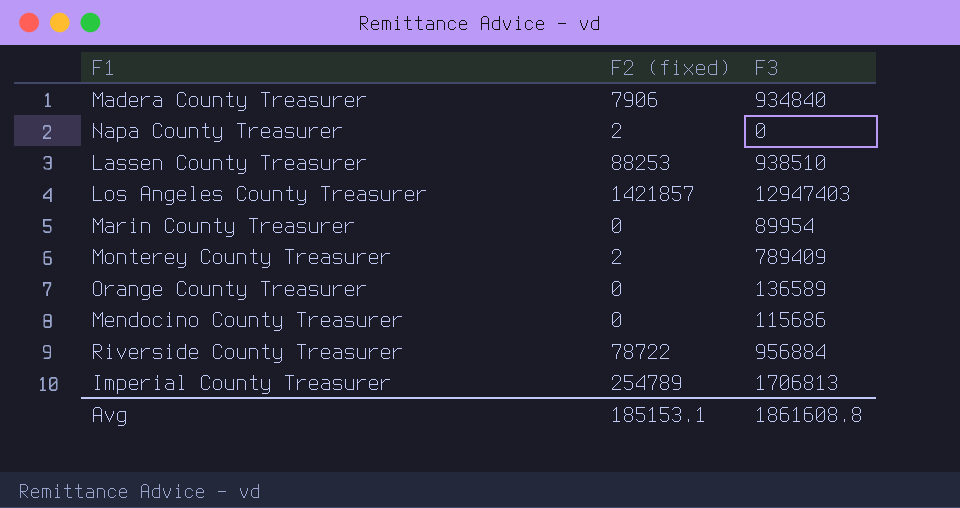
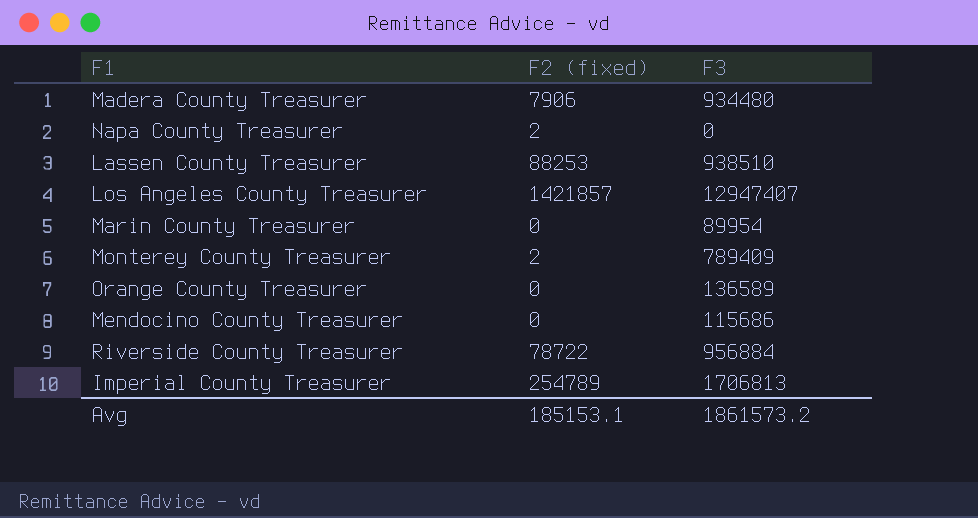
Madera County Treasurer | F3: 934840 -> 934480
Los Angeles County Treasurer | F3: 12947403 -> 12947407
Avg | F3: 1861608.8 -> 1861573.2

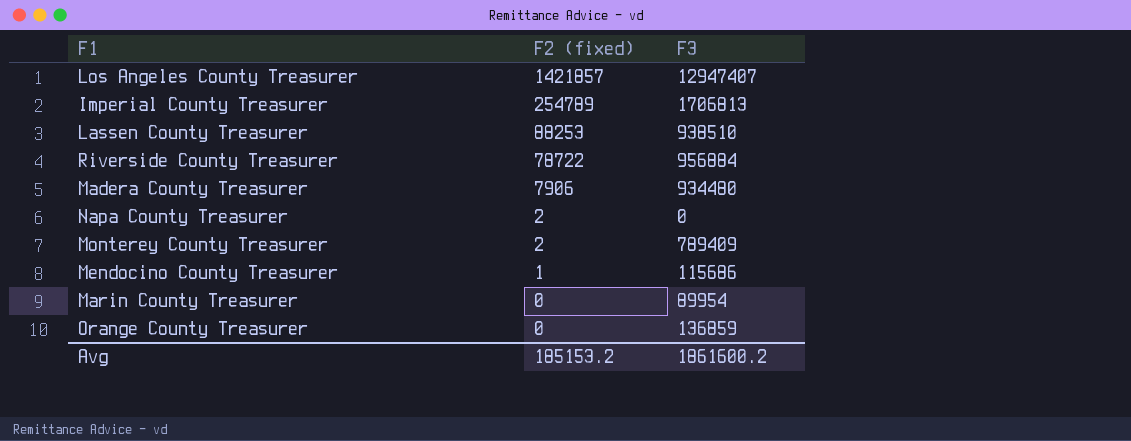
row order: none -> F2 (fixed) descending
Mendocino County Treasurer | F2 (fixed): 0 -> 1
Orange County Treasurer | F3: 136589 -> 136859
Avg | F2 (fixed): 185153.1 -> 185153.2
Avg | F3: 1861573.2 -> 1861600.2

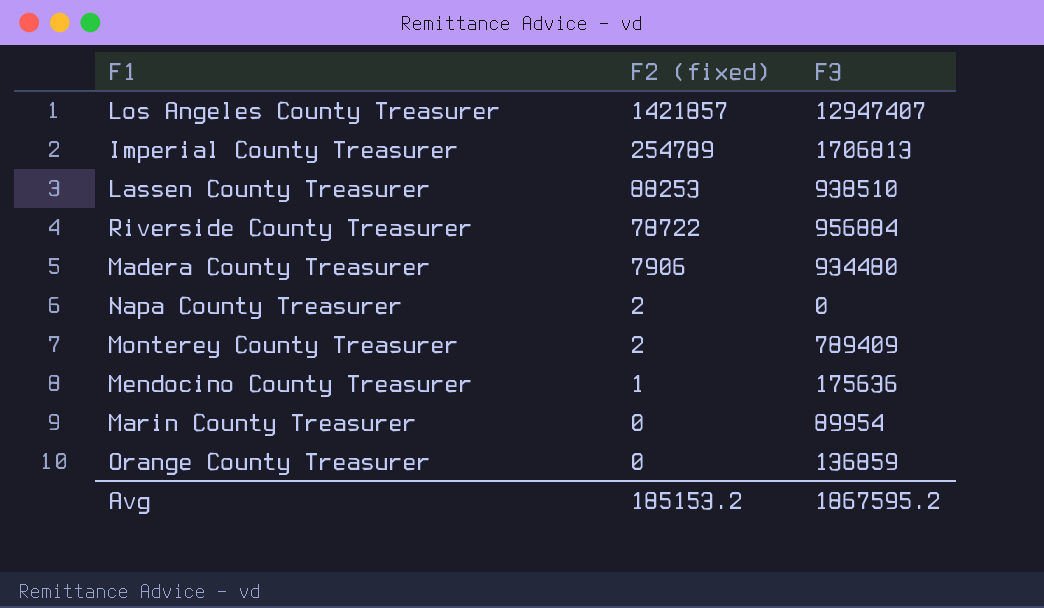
Mendocino County Treasurer | F3: 115686 -> 175636
Avg | F3: 1861600.2 -> 1867595.2

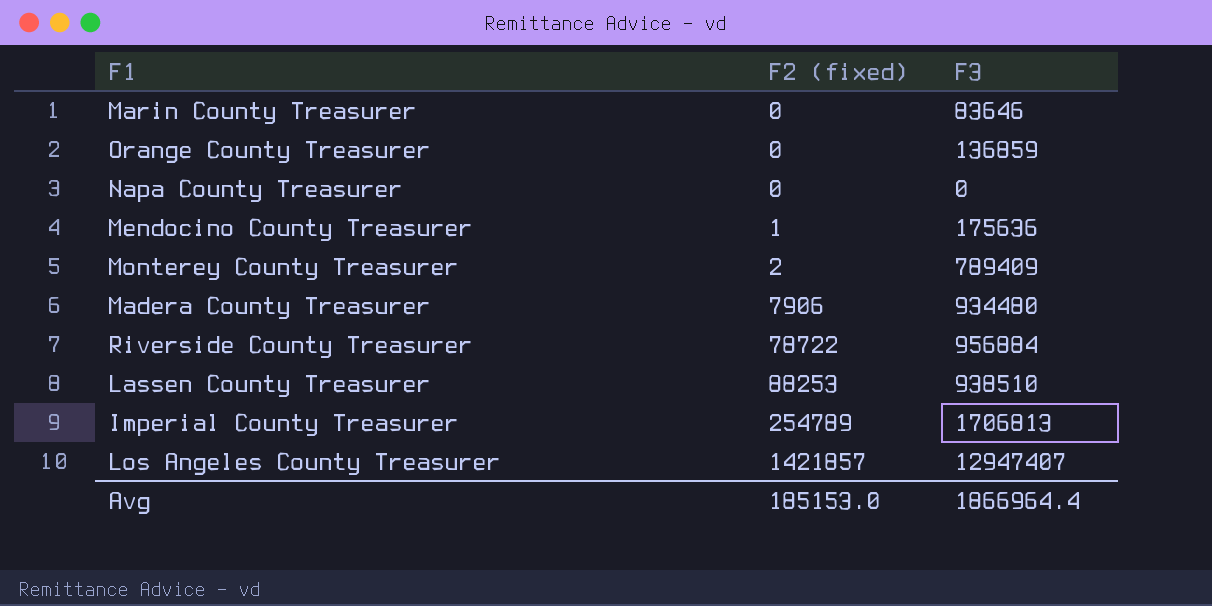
row order: F2 (fixed) descending -> F2 (fixed) ascending
Marin County Treasurer | F3: 89954 -> 83646
Napa County Treasurer | F2 (fixed): 2 -> 0
Avg | F2 (fixed): 185153.2 -> 185153.0
Avg | F3: 1867595.2 -> 1866964.4

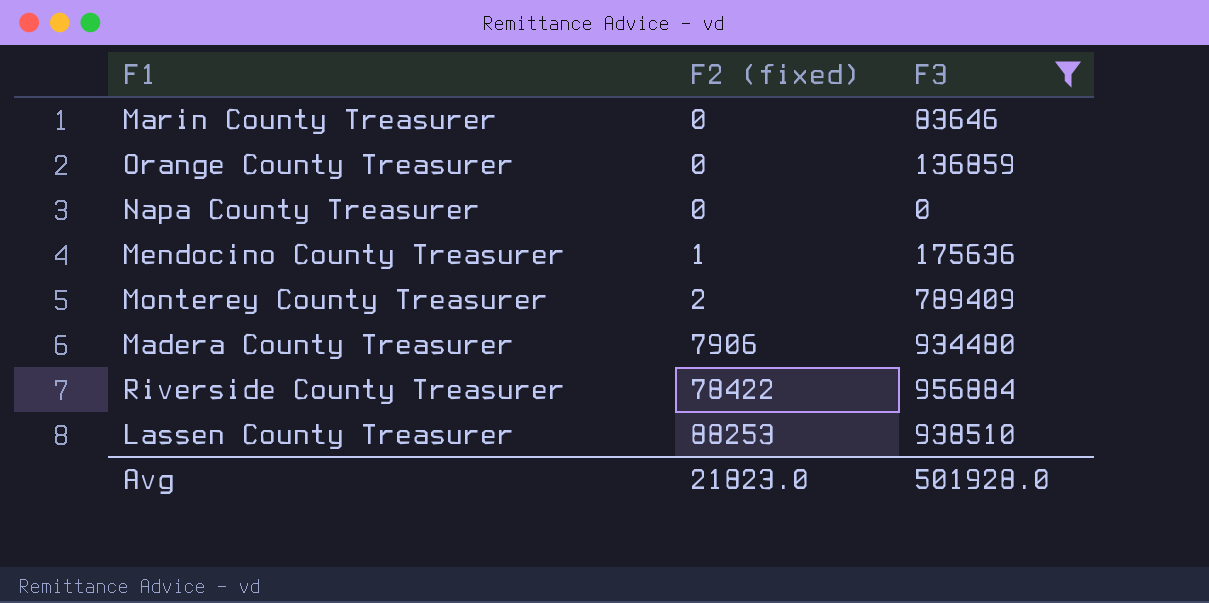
filter: none -> F3 <= 956884
Riverside County Treasurer | F2 (fixed): 78722 -> 78422
Avg | F2 (fixed): 185153.0 -> 21823.0
Avg | F3: 1866964.4 -> 501928.0

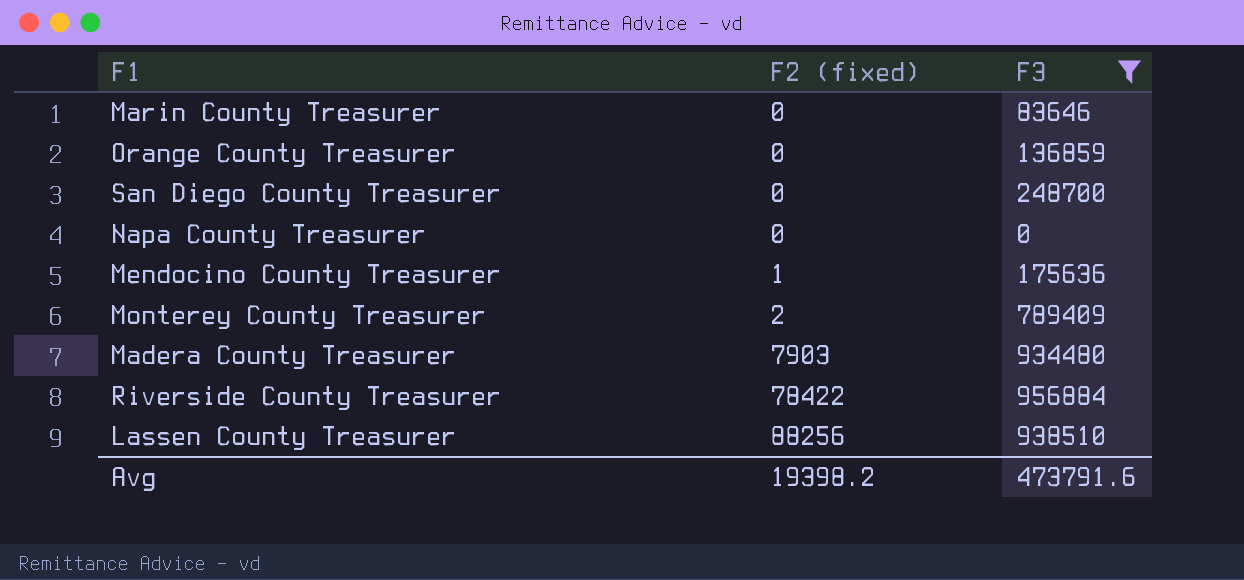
row San Diego County Treasurer: none -> 0 | 248700
Madera County Treasurer | F2 (fixed): 7906 -> 7903
Lassen County Treasurer | F2 (fixed): 88253 -> 88256
Avg | F2 (fixed): 21823.0 -> 19398.2
Avg | F3: 501928.0 -> 473791.6

